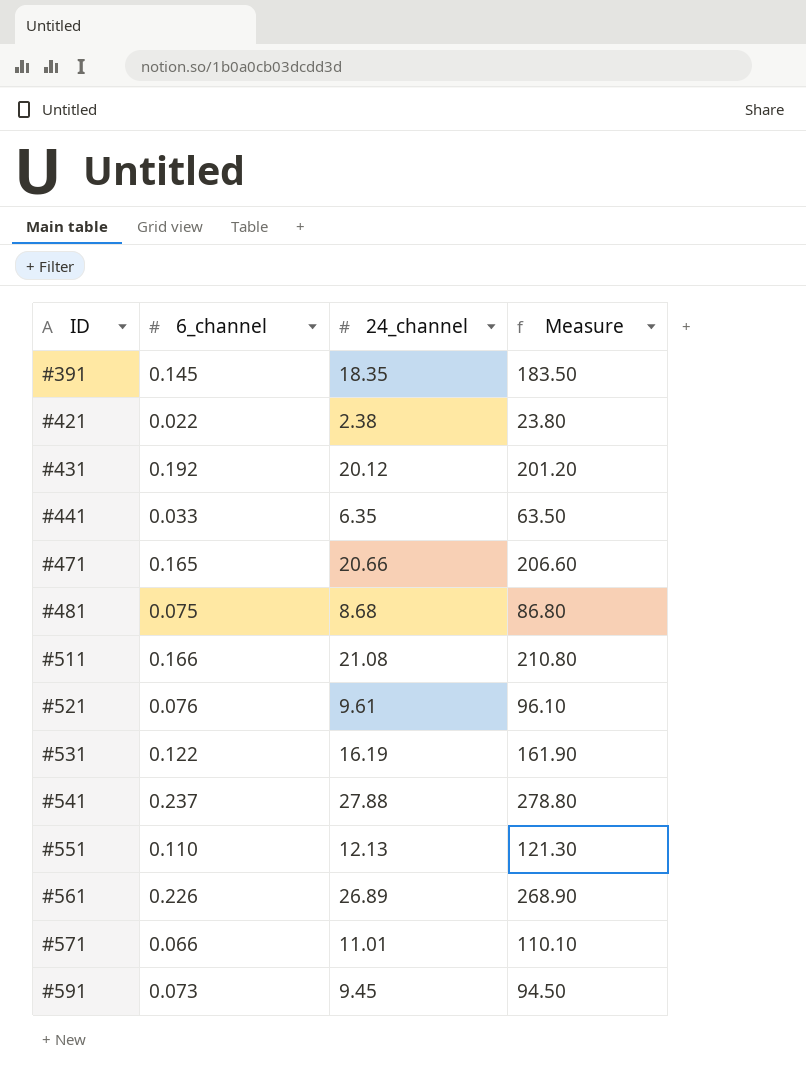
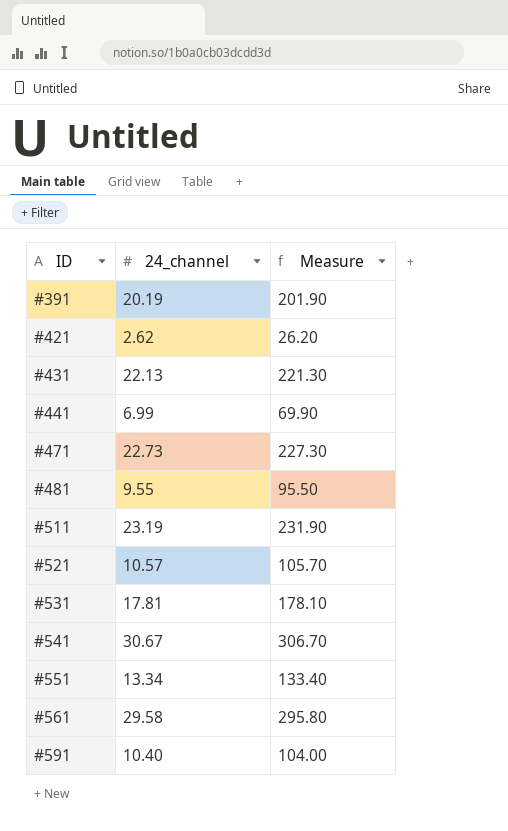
column 6_channel | position: 2 -> none
row #571: 0.066 | 11.01 | 110.10 -> none
#391 | 24_channel: 18.35 -> 20.19
#391 | Measure: 183.50 -> 201.90
#421 | 24_channel: 2.38 -> 2.62
#421 | Measure: 23.80 -> 26.20
#431 | 24_channel: 20.12 -> 22.13
#431 | Measure: 201.20 -> 221.30
#441 | 24_channel: 6.35 -> 6.99
#441 | Measure: 63.50 -> 69.90
#471 | 24_channel: 20.66 -> 22.73
#471 | Measure: 206.60 -> 227.30
#481 | 24_channel: 8.68 -> 9.55
#481 | Measure: 86.80 -> 95.50
#511 | 24_channel: 21.08 -> 23.19
#511 | Measure: 210.80 -> 231.90
#521 | 24_channel: 9.61 -> 10.57
#521 | Measure: 96.10 -> 105.70
#531 | 24_channel: 16.19 -> 17.81
#531 | Measure: 161.90 -> 178.10
#541 | 24_channel: 27.88 -> 30.67
#541 | Measure: 278.80 -> 306.70
#551 | 24_channel: 12.13 -> 13.34
#551 | Measure: 121.30 -> 133.40
#561 | 24_channel: 26.89 -> 29.58
#561 | Measure: 268.90 -> 295.80
#591 | 24_channel: 9.45 -> 10.40
#591 | Measure: 94.50 -> 104.00

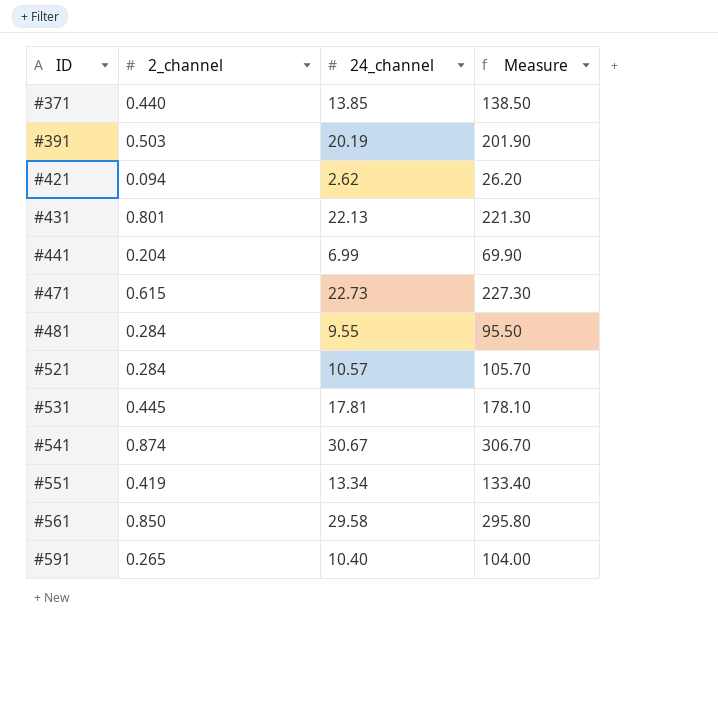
column 2_channel | position: none -> 2
row #511: 23.19 | 231.90 -> none
row #371: none -> 0.440 | 13.85 | 138.50

